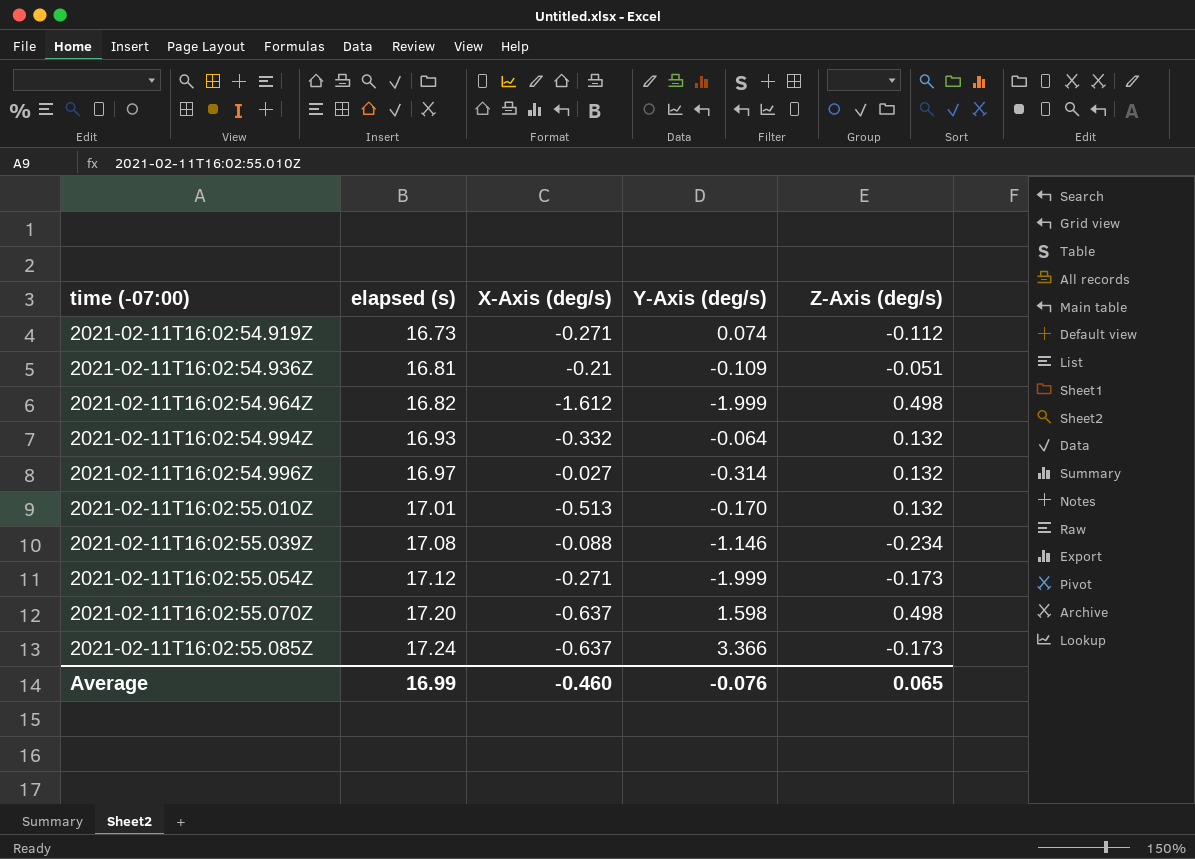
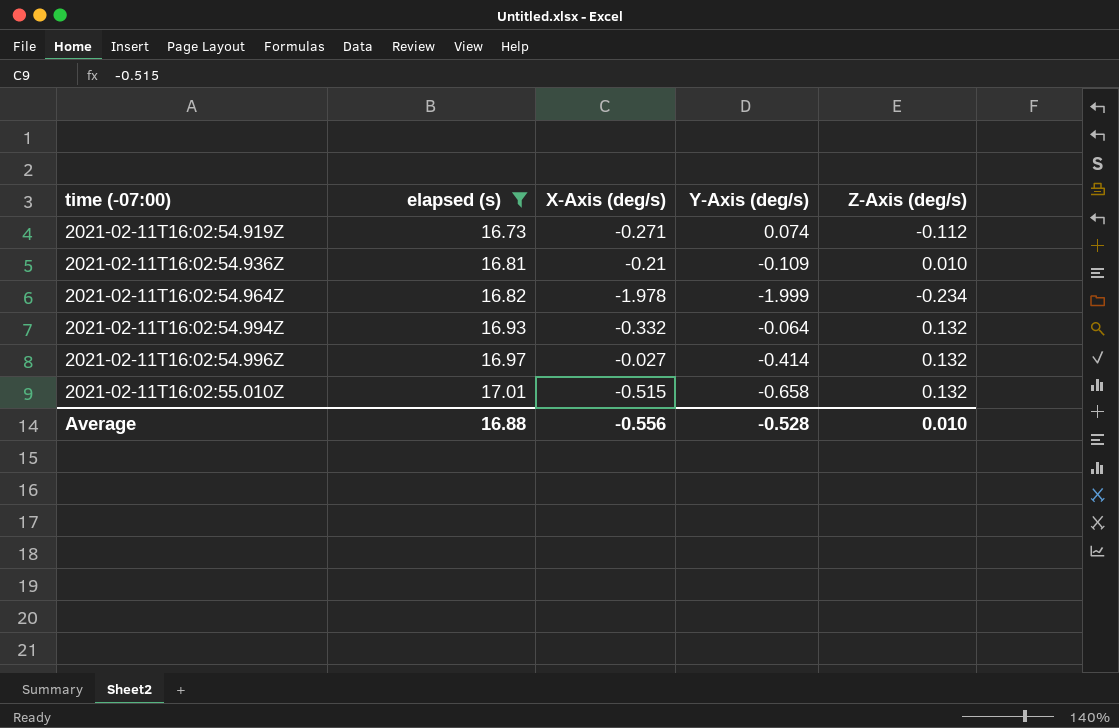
filter: none -> elapsed (s) <= 17.01
2021-02-11T16:02:54.936Z | Z-Axis (deg/s): -0.051 -> 0.010
2021-02-11T16:02:54.964Z | X-Axis (deg/s): -1.612 -> -1.978
2021-02-11T16:02:54.964Z | Z-Axis (deg/s): 0.498 -> -0.234
2021-02-11T16:02:54.996Z | Y-Axis (deg/s): -0.314 -> -0.414
2021-02-11T16:02:55.010Z | X-Axis (deg/s): -0.513 -> -0.515
2021-02-11T16:02:55.010Z | Y-Axis (deg/s): -0.170 -> -0.658
Average | elapsed (s): 16.99 -> 16.88
Average | X-Axis (deg/s): -0.460 -> -0.556
Average | Y-Axis (deg/s): -0.076 -> -0.528
Average | Z-Axis (deg/s): 0.065 -> 0.010

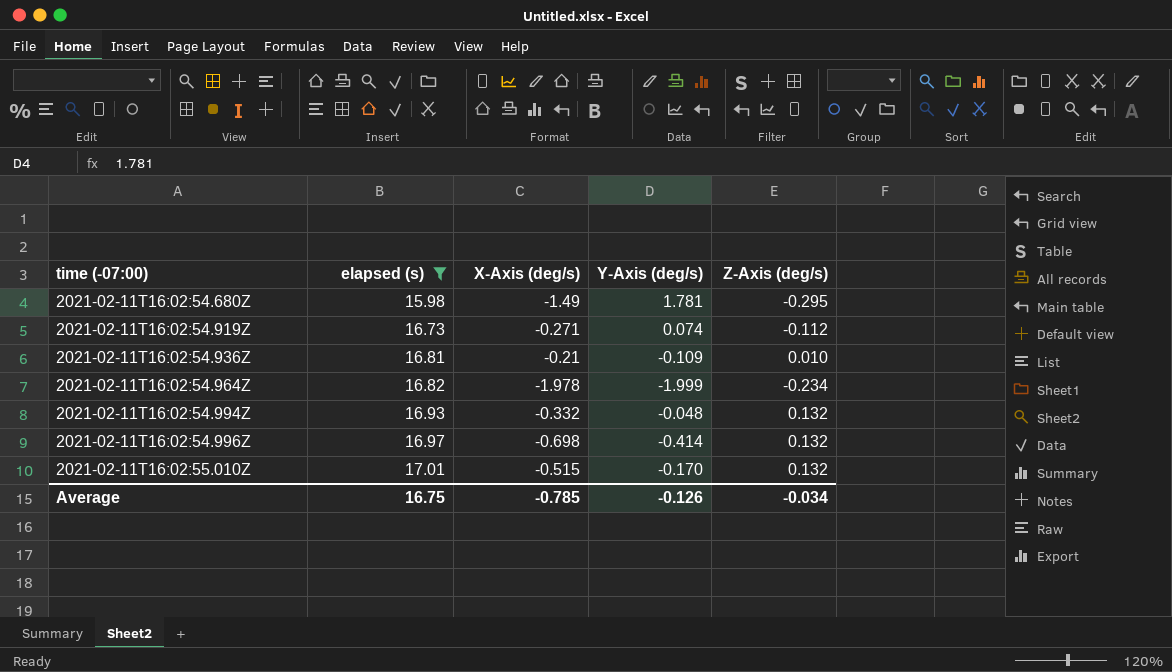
row 2021-02-11T16:02:54.680Z: none -> 15.98 | -1.49 | 1.781 | -0.295
2021-02-11T16:02:54.994Z | Y-Axis (deg/s): -0.064 -> -0.048
2021-02-11T16:02:54.996Z | X-Axis (deg/s): -0.027 -> -0.698
2021-02-11T16:02:55.010Z | Y-Axis (deg/s): -0.658 -> -0.170
Average | elapsed (s): 16.88 -> 16.75
Average | X-Axis (deg/s): -0.556 -> -0.785
Average | Y-Axis (deg/s): -0.528 -> -0.126
Average | Z-Axis (deg/s): 0.010 -> -0.034

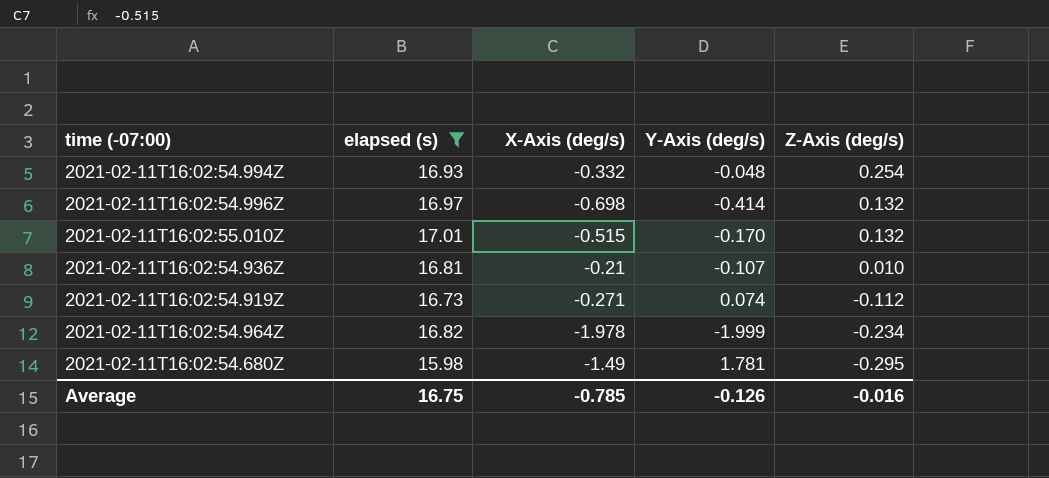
row order: time (-07:00) ascending -> Z-Axis (deg/s) descending
2021-02-11T16:02:54.994Z | Z-Axis (deg/s): 0.132 -> 0.254
2021-02-11T16:02:54.936Z | Y-Axis (deg/s): -0.109 -> -0.107
Average | Z-Axis (deg/s): -0.034 -> -0.016

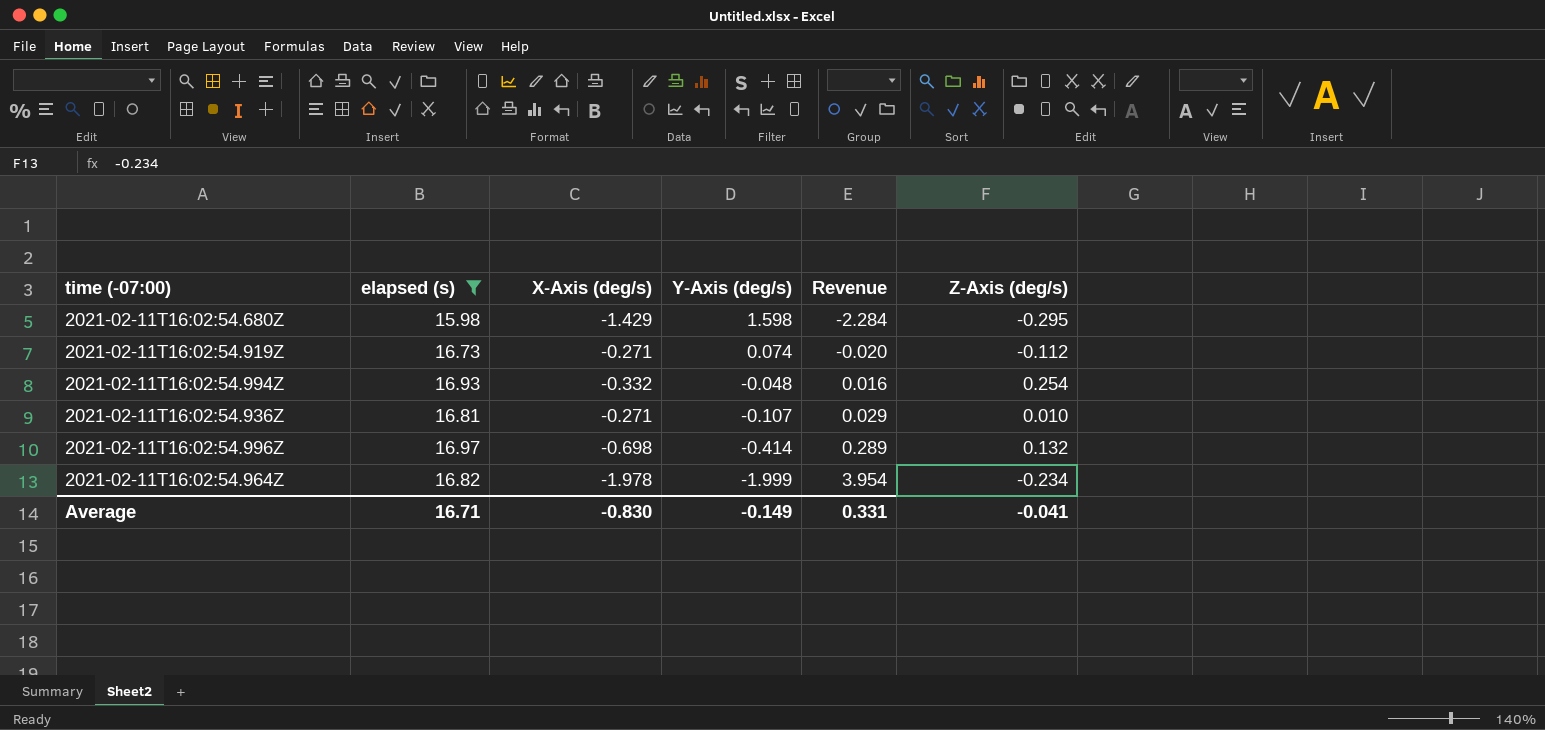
row order: Z-Axis (deg/s) descending -> Y-Axis (deg/s) descending
column Revenue | formula: none -> [X-Axis (deg/s)] * [Y-Axis (deg/s)]
row 2021-02-11T16:02:55.010Z: 17.01 | -0.515 | -0.170 | 0.132 -> none
2021-02-11T16:02:54.680Z | X-Axis (deg/s): -1.49 -> -1.429
2021-02-11T16:02:54.680Z | Y-Axis (deg/s): 1.781 -> 1.598
2021-02-11T16:02:54.936Z | X-Axis (deg/s): -0.21 -> -0.271
Average | elapsed (s): 16.75 -> 16.71
Average | X-Axis (deg/s): -0.785 -> -0.830
Average | Y-Axis (deg/s): -0.126 -> -0.149
Average | Z-Axis (deg/s): -0.016 -> -0.041

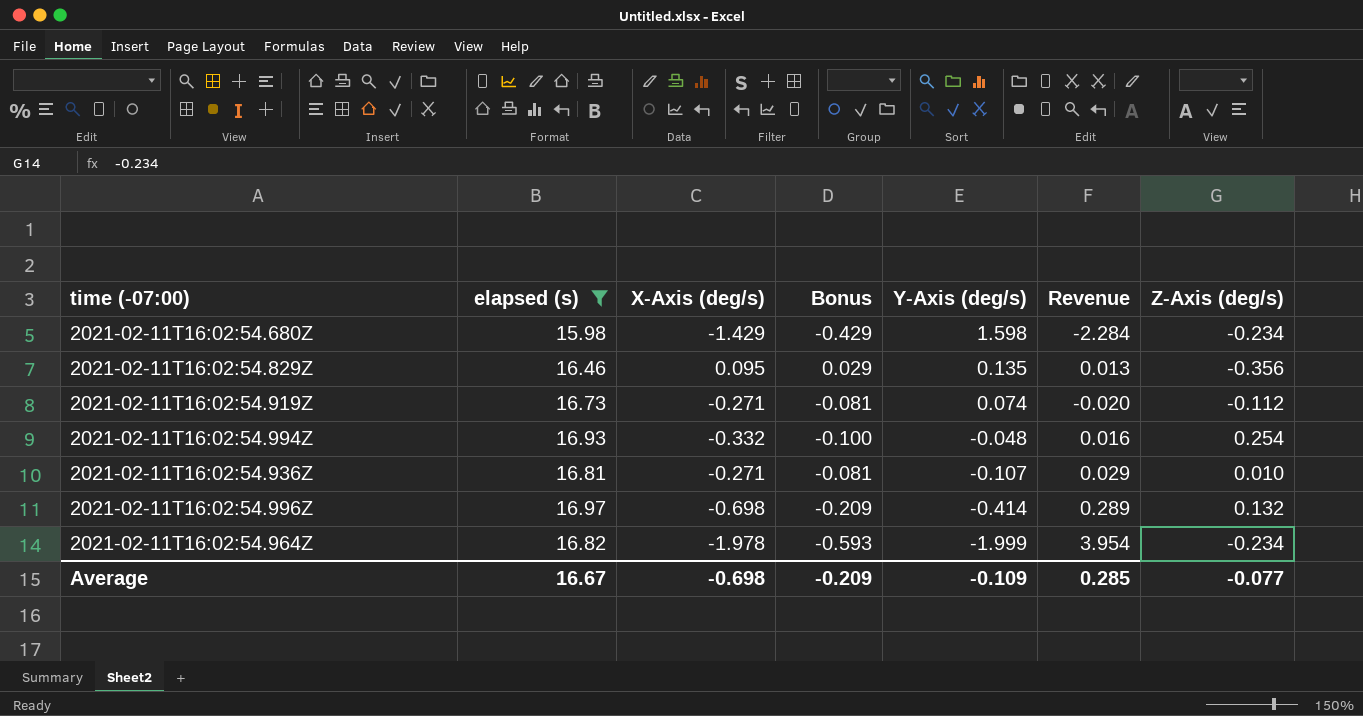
column Bonus | formula: none -> [X-Axis (deg/s)] * 0.3
2021-02-11T16:02:54.680Z | Z-Axis (deg/s): -0.295 -> -0.234
row 2021-02-11T16:02:54.829Z: none -> 16.46 | 0.095 | 0.029 | 0.135 | 0.013 | -0.356
Average | elapsed (s): 16.71 -> 16.67
Average | X-Axis (deg/s): -0.830 -> -0.698
Average | Y-Axis (deg/s): -0.149 -> -0.109
Average | Revenue: 0.331 -> 0.285
Average | Z-Axis (deg/s): -0.041 -> -0.077

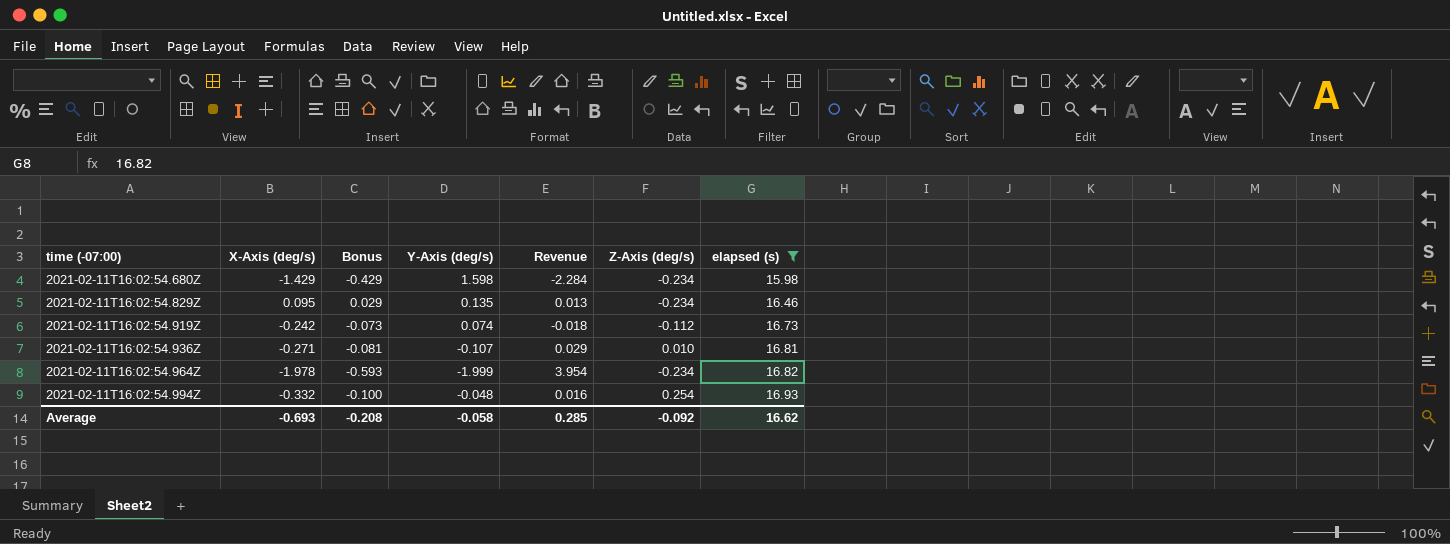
row order: Y-Axis (deg/s) descending -> time (-07:00) ascending
column elapsed (s) | position: 2 -> 7
row 2021-02-11T16:02:54.996Z: 16.97 | -0.698 | -0.209 | -0.414 | 0.289 | 0.132 -> none
2021-02-11T16:02:54.829Z | Z-Axis (deg/s): -0.356 -> -0.234
2021-02-11T16:02:54.919Z | X-Axis (deg/s): -0.271 -> -0.242
2021-02-11T16:02:54.919Z | Bonus: -0.081 -> -0.073
2021-02-11T16:02:54.919Z | Revenue: -0.020 -> -0.018
Average | X-Axis (deg/s): -0.698 -> -0.693
Average | Bonus: -0.209 -> -0.208
Average | Y-Axis (deg/s): -0.109 -> -0.058
Average | Z-Axis (deg/s): -0.077 -> -0.092
Average | elapsed (s): 16.67 -> 16.62

